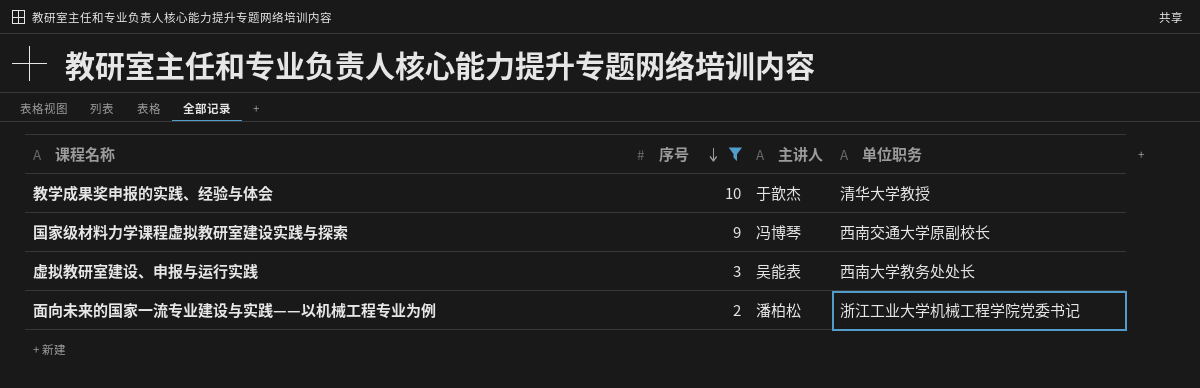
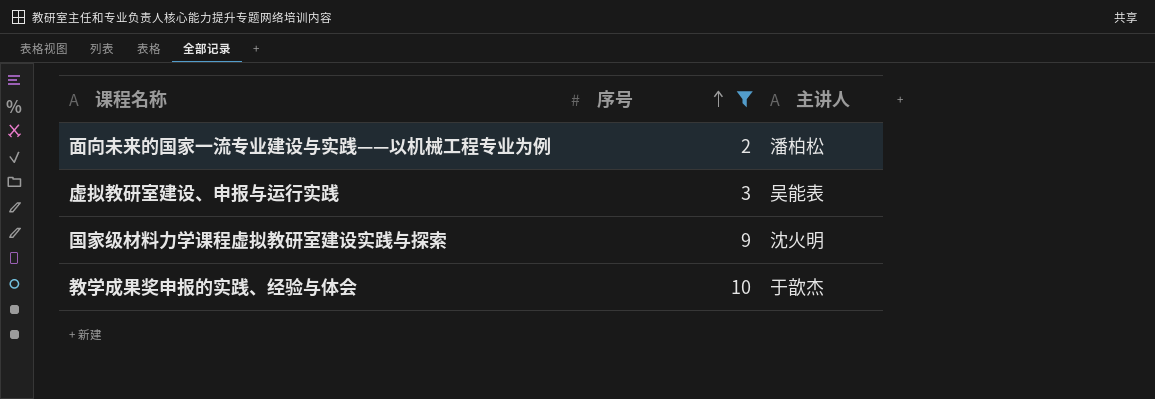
row order: 序号 descending -> 序号 ascending
column 单位职务 | position: 4 -> none
国家级材料力学课程虚拟教研室建设实践与探索 | 主讲人: 冯博琴 -> 沈火明

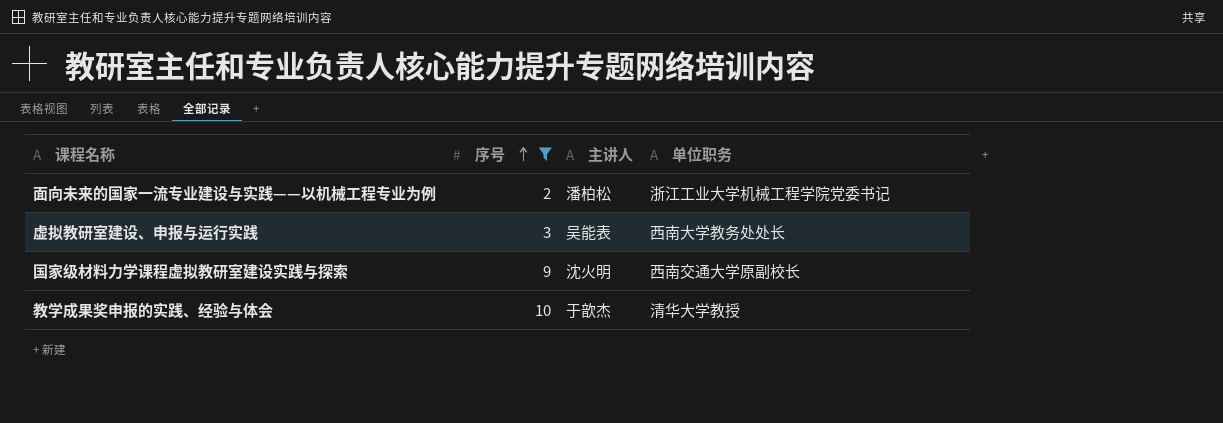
column 单位职务 | position: none -> 4

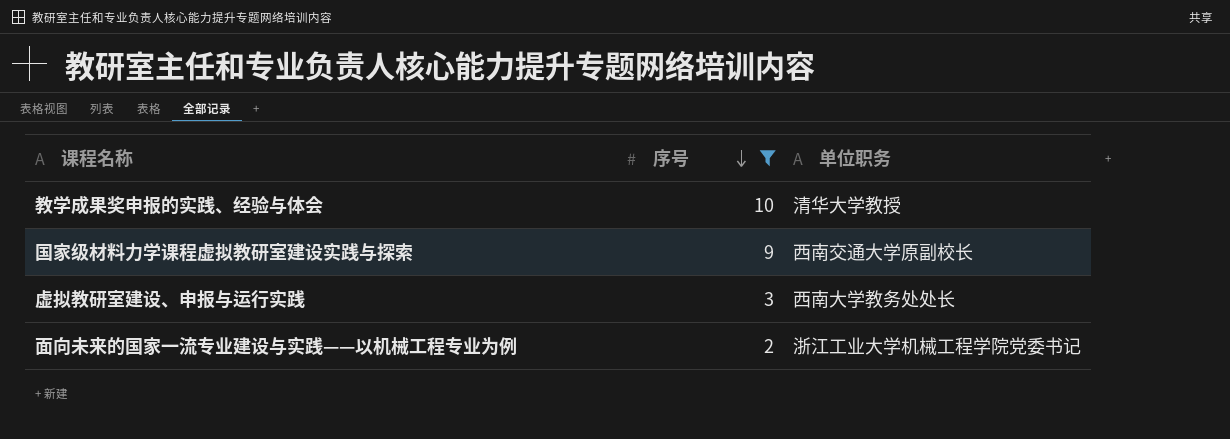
row order: 序号 ascending -> 序号 descending
column 主讲人 | position: 3 -> none

